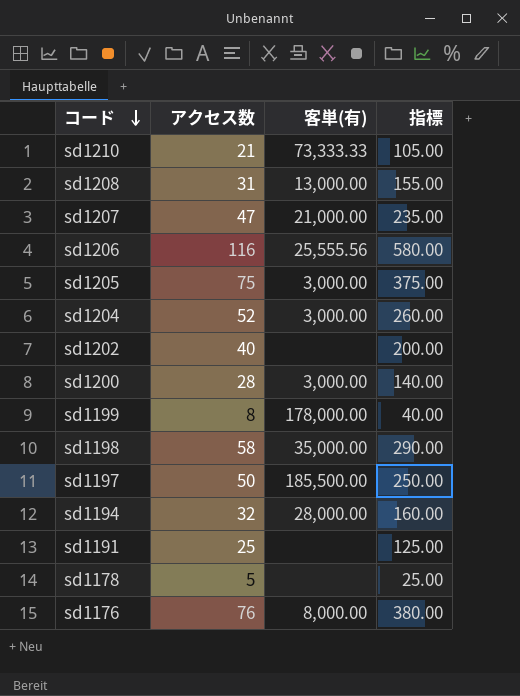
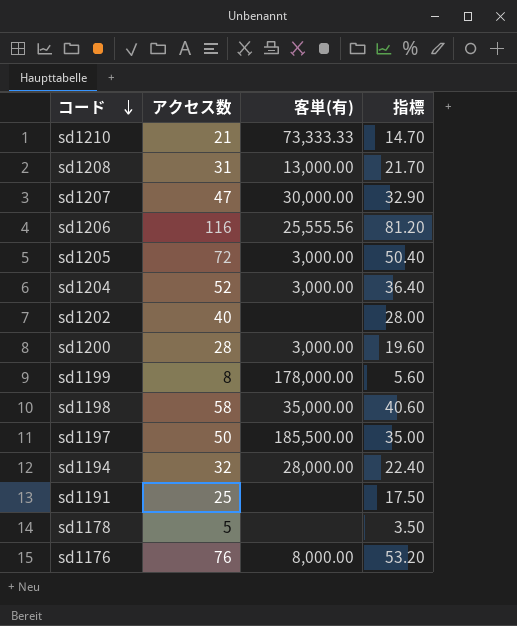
column 指標 | formula: [アクセス数] * 5 -> [アクセス数] * 0.7
sd1207 | 客単(有): 21,000.00 -> 30,000.00
sd1205 | アクセス数: 75 -> 72

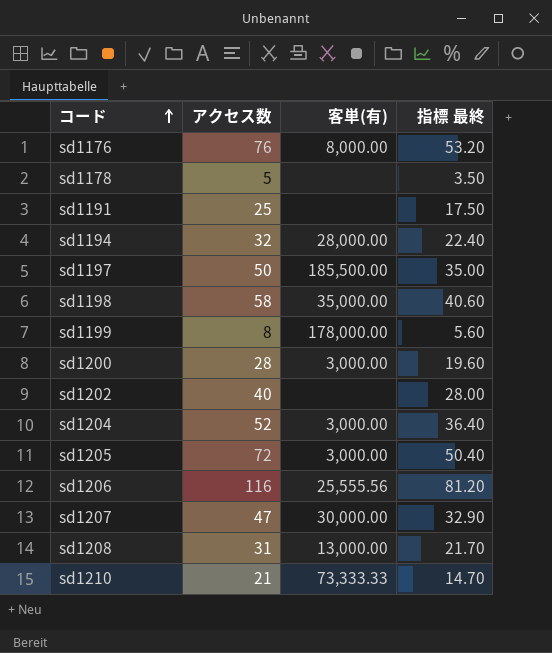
row order: コード descending -> コード ascending
column name: 指標 -> 指標 最終

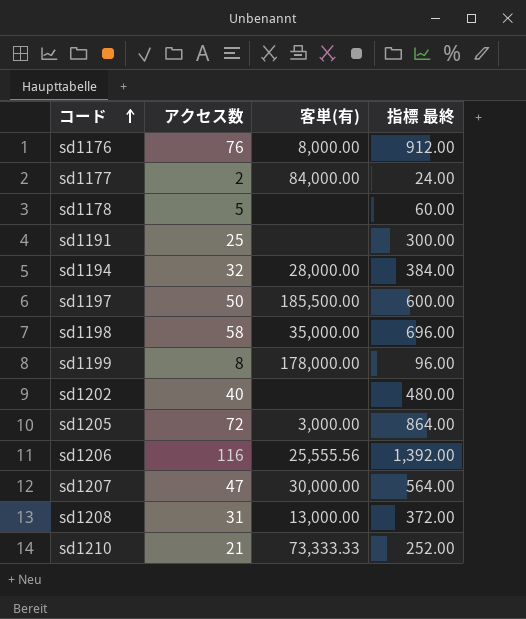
column 指標 最終 | formula: [アクセス数] * 0.7 -> [アクセス数] * 12
row sd1200: 28 | 3,000.00 | 19.60 -> none
row sd1204: 52 | 3,000.00 | 36.40 -> none
row sd1177: none -> 2 | 84,000.00 | 24.00

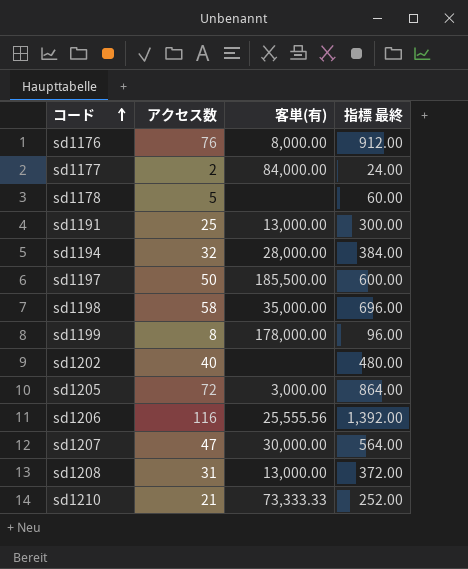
sd1191 | 客単(有): none -> 13,000.00

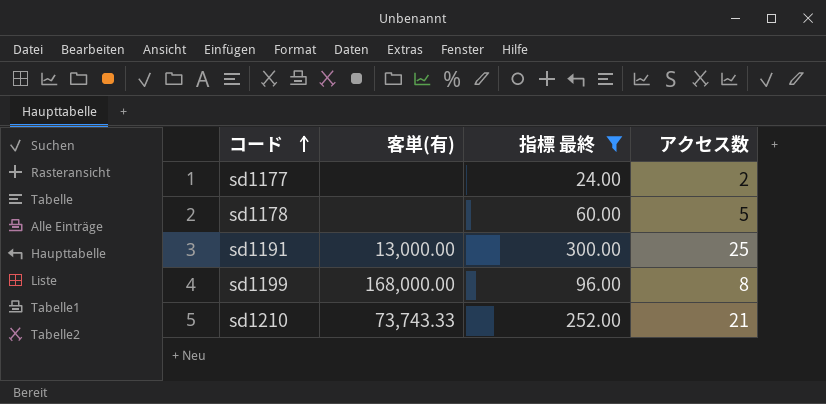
filter: none -> 指標 最終 <= 300.00
column アクセス数 | position: 2 -> 4
sd1177 | 客単(有): 84,000.00 -> none
sd1199 | 客単(有): 178,000.00 -> 168,000.00
sd1210 | 客単(有): 73,333.33 -> 73,743.33

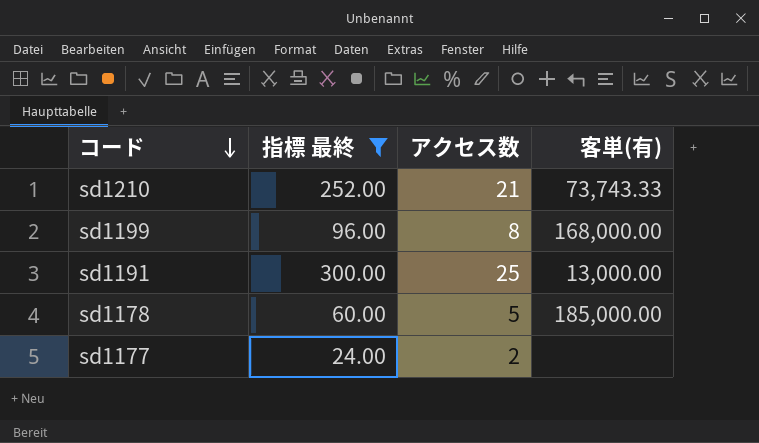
row order: コード ascending -> コード descending
column 客単(有) | position: 2 -> 4
sd1178 | 客単(有): none -> 185,000.00

